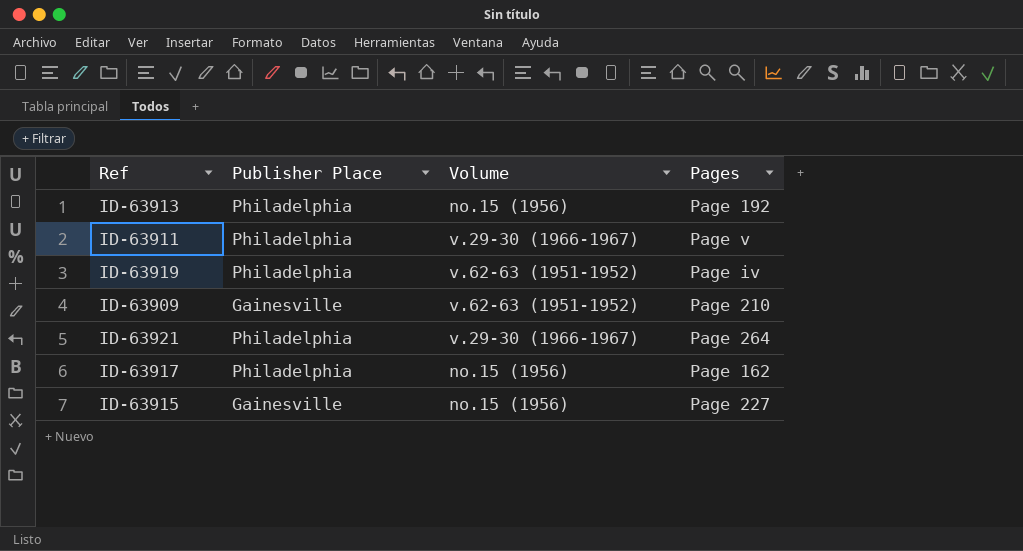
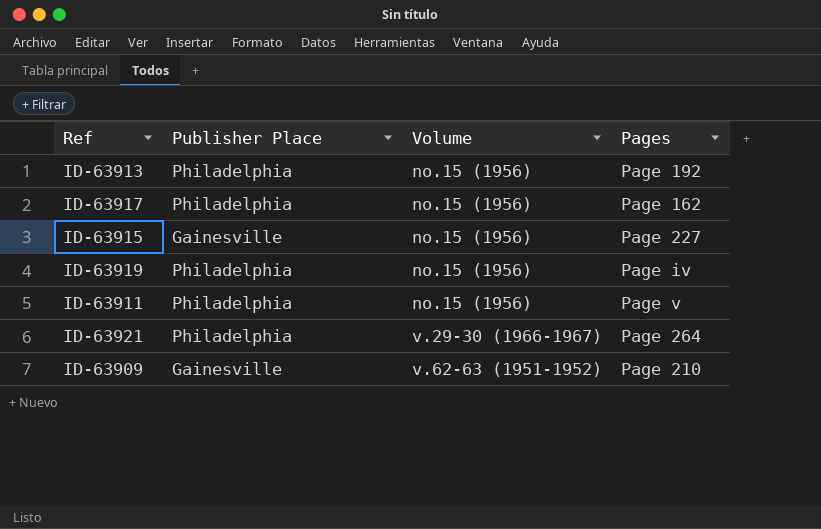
row order: none -> Volume ascending
ID-63919 | Volume: v.62-63 (1951-1952) -> no.15 (1956)
ID-63911 | Volume: v.29-30 (1966-1967) -> no.15 (1956)

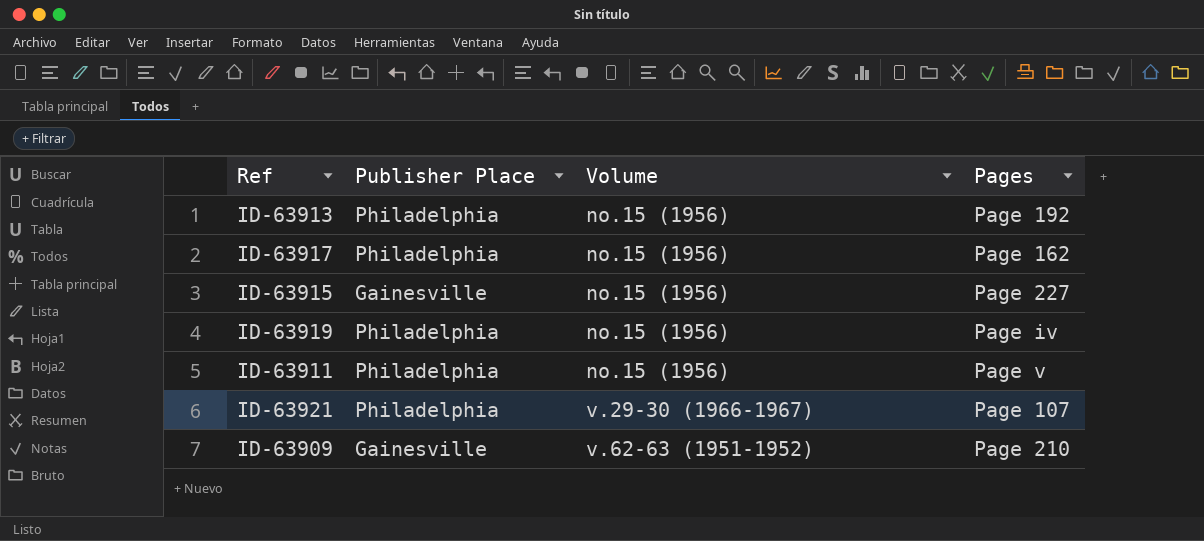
ID-63921 | Pages: Page 264 -> Page 107

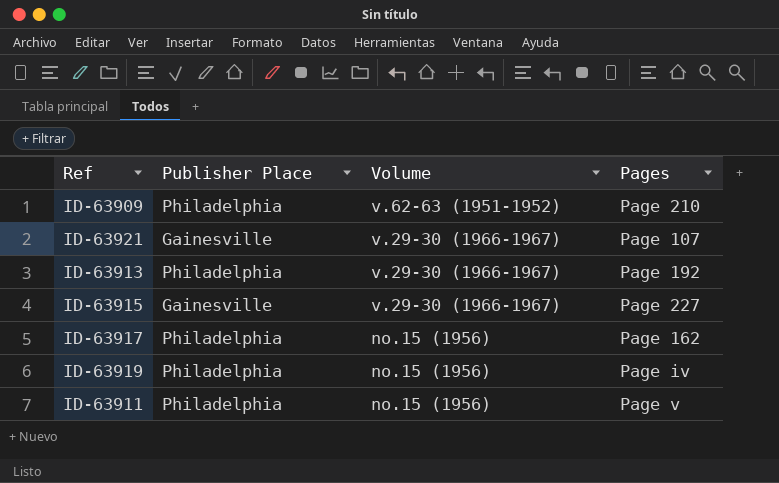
row order: Volume ascending -> Volume descending
ID-63909 | Publisher Place: Gainesville -> Philadelphia
ID-63921 | Publisher Place: Philadelphia -> Gainesville
ID-63913 | Volume: no.15 (1956) -> v.29-30 (1966-1967)
ID-63915 | Volume: no.15 (1956) -> v.29-30 (1966-1967)

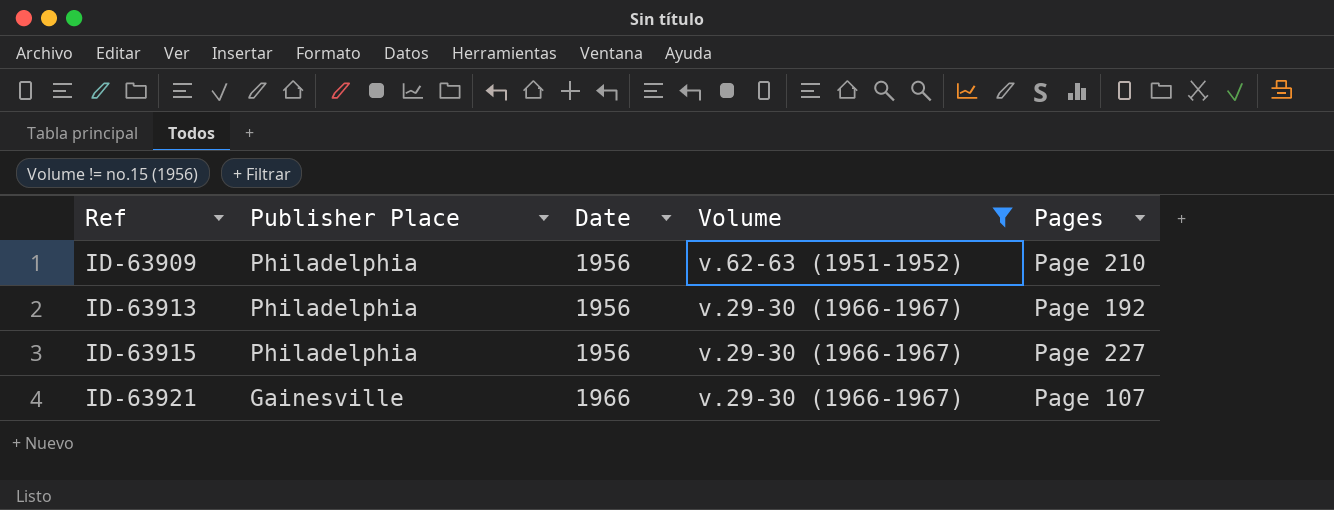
filter: none -> Volume != no.15 (1956)
row order: Volume descending -> Ref ascending
column Date | position: none -> 3
ID-63915 | Publisher Place: Gainesville -> Philadelphia

